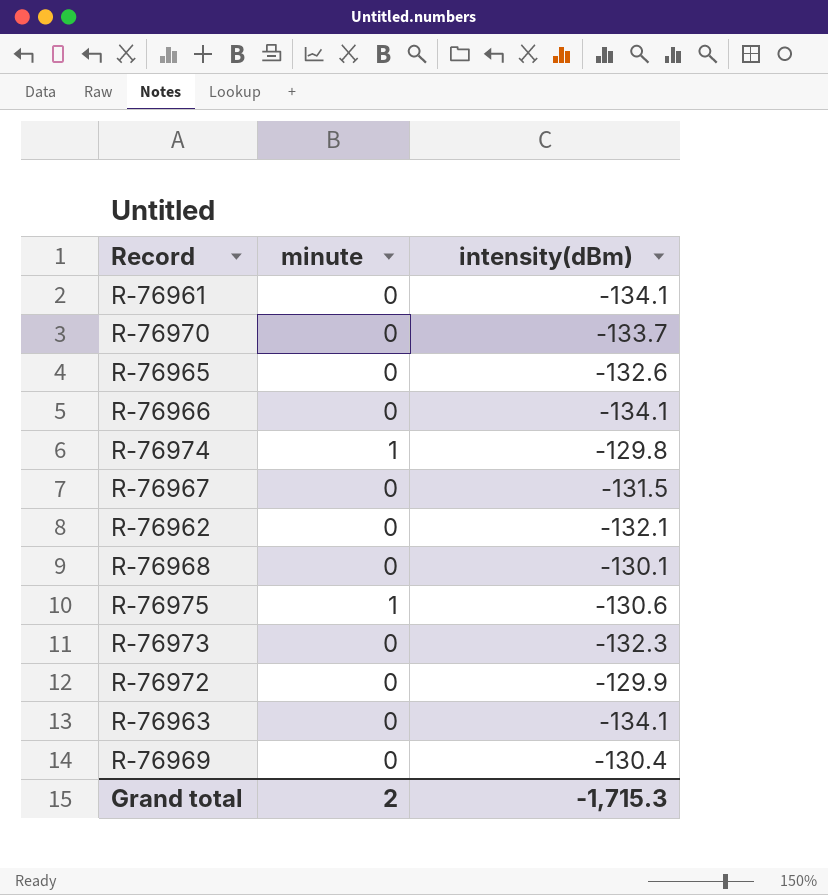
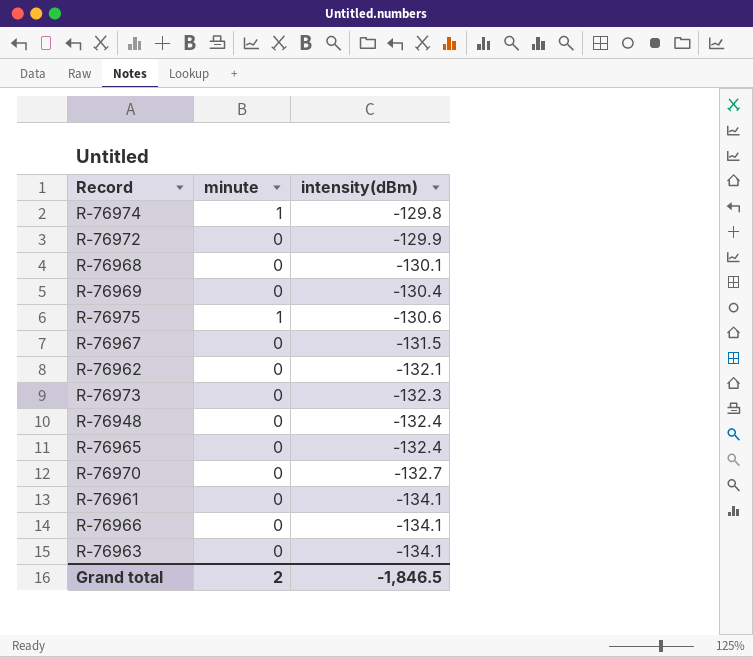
row order: none -> intensity(dBm) descending
row R-76948: none -> 0 | -132.4
R-76965 | intensity(dBm): -132.6 -> -132.4
R-76970 | intensity(dBm): -133.7 -> -132.7
Grand total | intensity(dBm): -1,715.3 -> -1,846.5

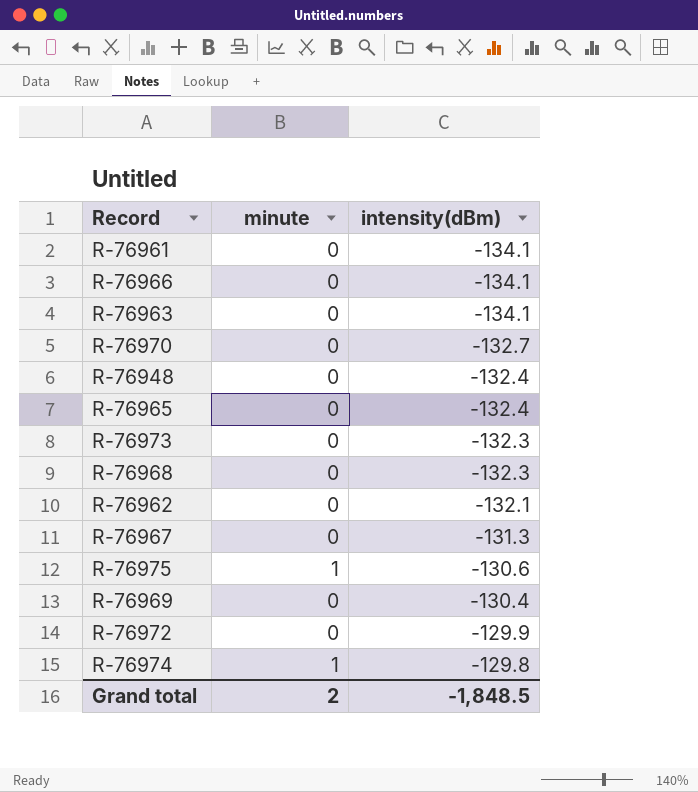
row order: intensity(dBm) descending -> intensity(dBm) ascending
R-76968 | intensity(dBm): -130.1 -> -132.3
R-76967 | intensity(dBm): -131.5 -> -131.3
Grand total | intensity(dBm): -1,846.5 -> -1,848.5

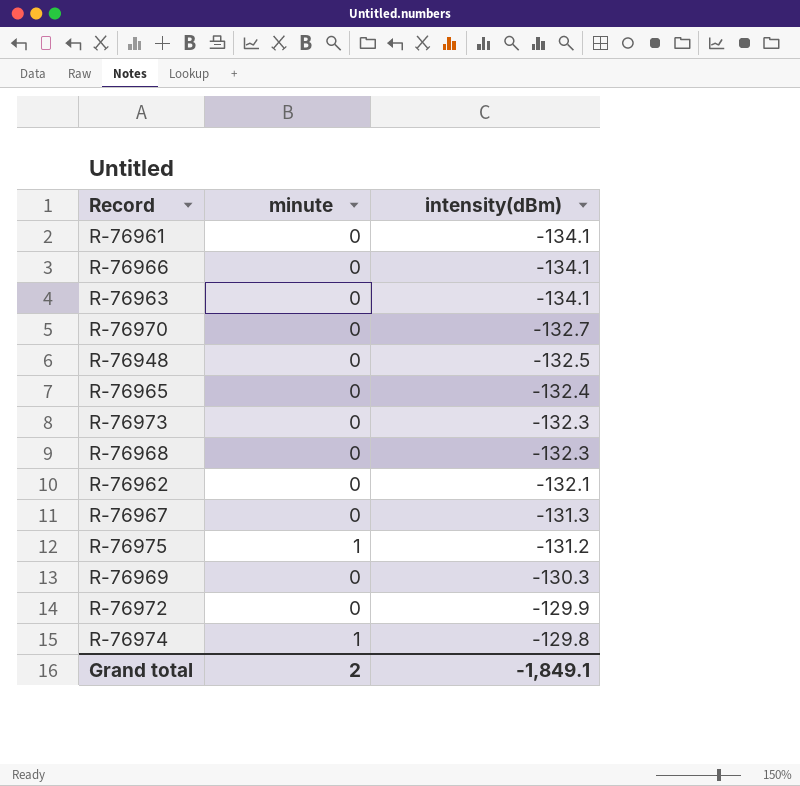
R-76948 | intensity(dBm): -132.4 -> -132.5
R-76975 | intensity(dBm): -130.6 -> -131.2
R-76969 | intensity(dBm): -130.4 -> -130.3
Grand total | intensity(dBm): -1,848.5 -> -1,849.1

